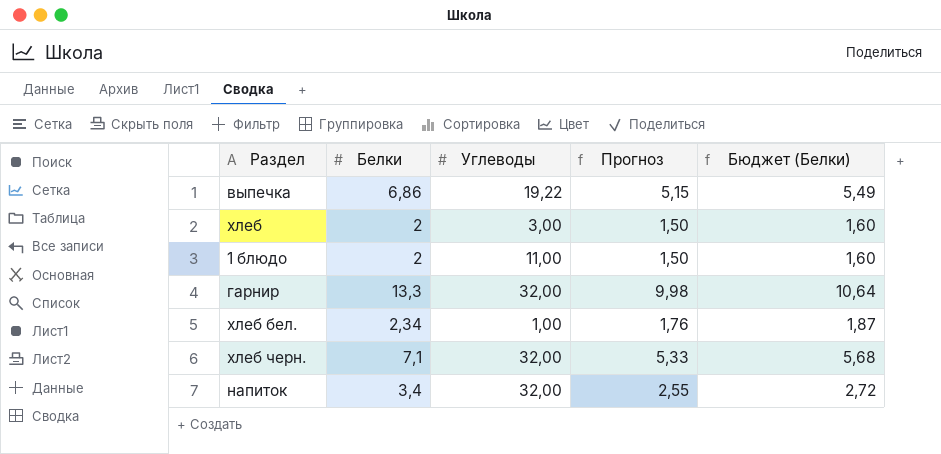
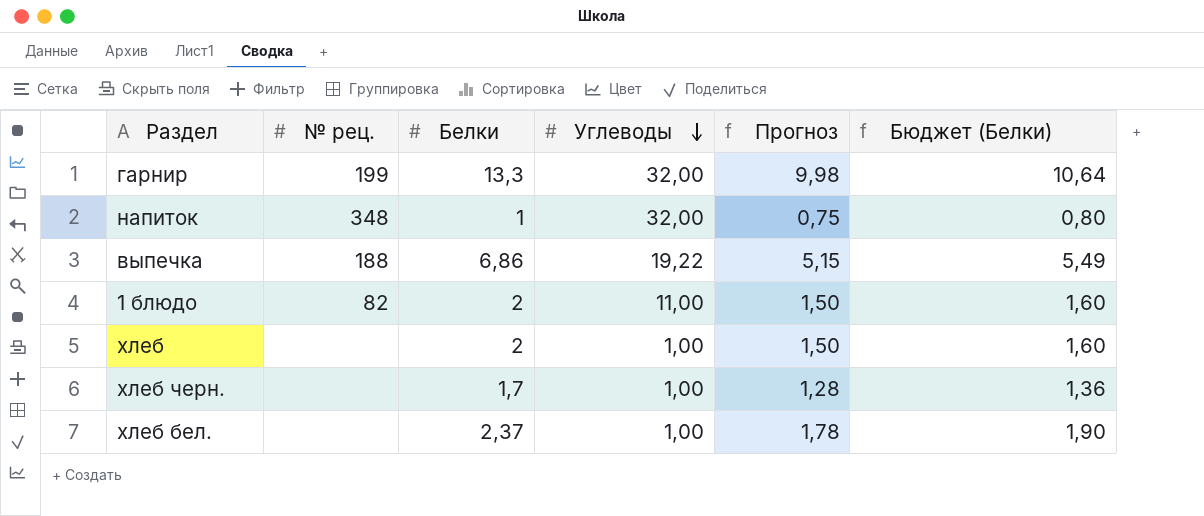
row order: none -> Углеводы descending
column № рец. | position: none -> 2
напиток | Белки: 3,4 -> 1
напиток | Прогноз: 2,55 -> 0,75
напиток | Бюджет (Белки): 2,72 -> 0,80
хлеб | Углеводы: 3,00 -> 1,00
хлеб черн. | Белки: 7,1 -> 1,7
хлеб черн. | Углеводы: 32,00 -> 1,00
хлеб черн. | Прогноз: 5,33 -> 1,28
хлеб черн. | Бюджет (Белки): 5,68 -> 1,36
хлеб бел. | Белки: 2,34 -> 2,37
хлеб бел. | Прогноз: 1,76 -> 1,78
хлеб бел. | Бюджет (Белки): 1,87 -> 1,90

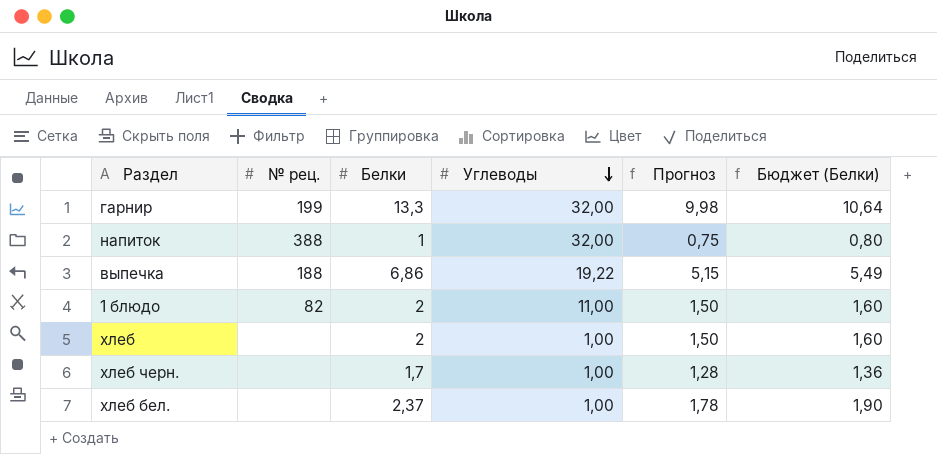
напиток | № рец.: 348 -> 388

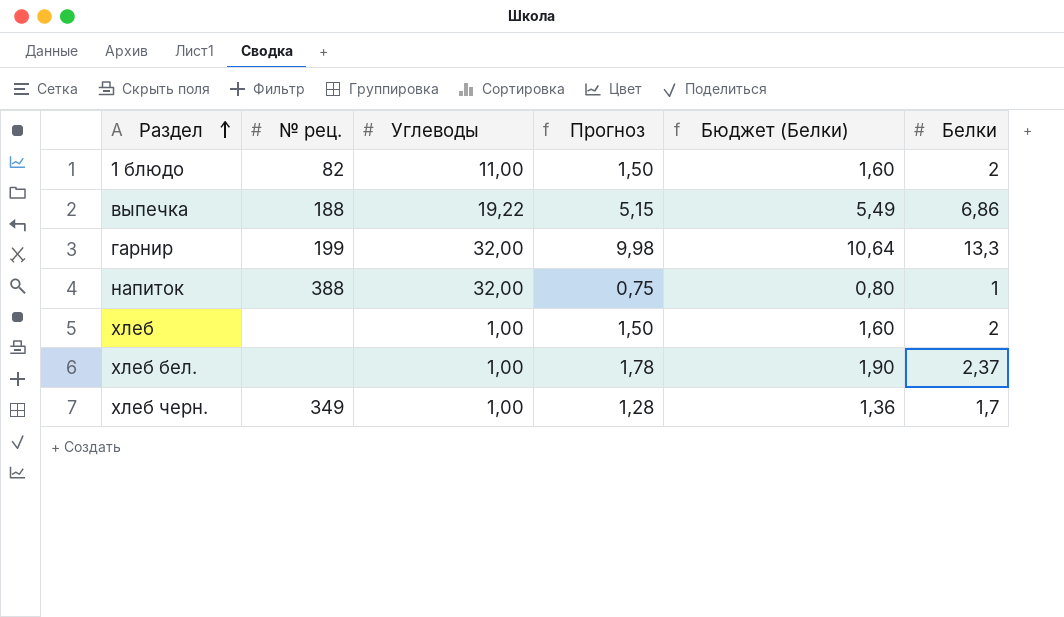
row order: Углеводы descending -> Раздел ascending
column Белки | position: 3 -> 6
хлеб черн. | № рец.: none -> 349

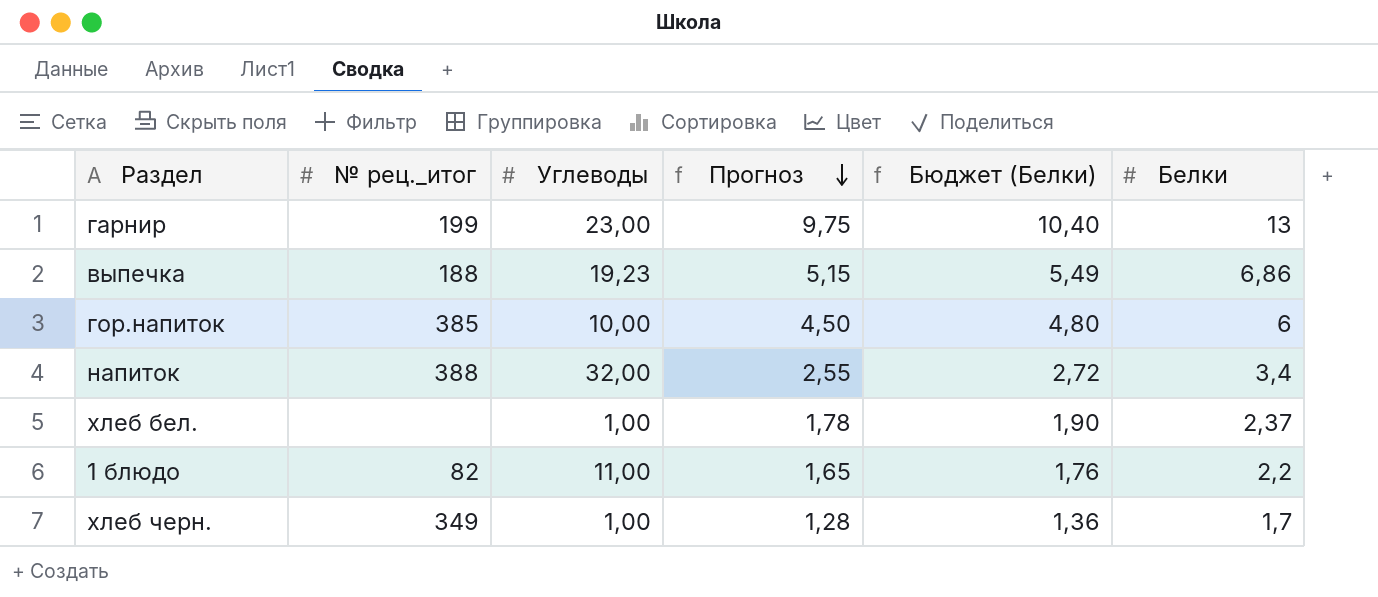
row order: Раздел ascending -> Прогноз descending
column name: № рец. -> № рец._итог
row хлеб: none | 1,00 | 1,50 | 1,60 | 2 -> none
гарнир | Углеводы: 32,00 -> 23,00
гарнир | Прогноз: 9,98 -> 9,75
гарнир | Бюджет (Белки): 10,64 -> 10,40
гарнир | Белки: 13,3 -> 13
выпечка | Углеводы: 19,22 -> 19,23
row гор.напиток: none -> 385 | 10,00 | 4,50 | 4,80 | 6
напиток | Прогноз: 0,75 -> 2,55
напиток | Бюджет (Белки): 0,80 -> 2,72
напиток | Белки: 1 -> 3,4
1 блюдо | Прогноз: 1,50 -> 1,65
1 блюдо | Бюджет (Белки): 1,60 -> 1,76
1 блюдо | Белки: 2 -> 2,2

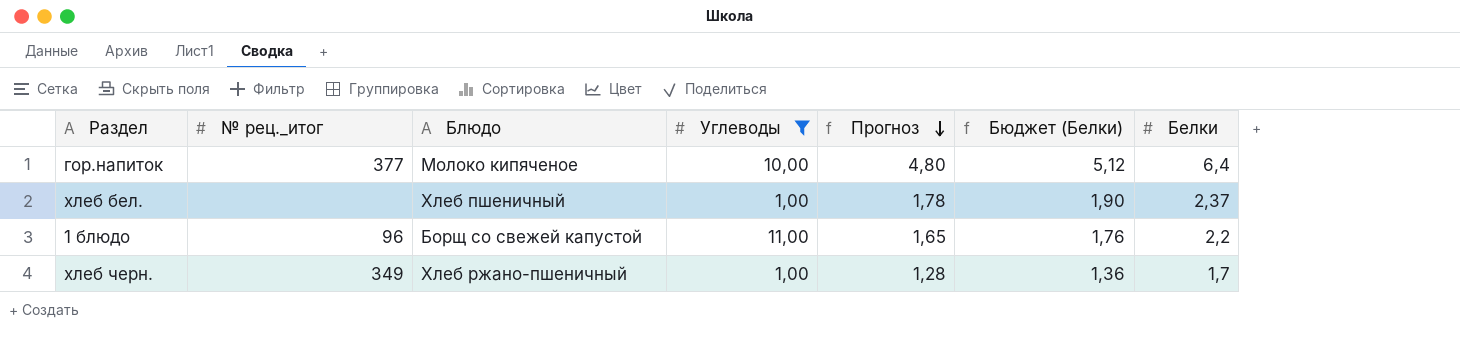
filter: none -> Углеводы <= 11,00
column Блюдо | position: none -> 3
гор.напиток | № рец._итог: 385 -> 377
гор.напиток | Прогноз: 4,50 -> 4,80
гор.напиток | Бюджет (Белки): 4,80 -> 5,12
гор.напиток | Белки: 6 -> 6,4
1 блюдо | № рец._итог: 82 -> 96

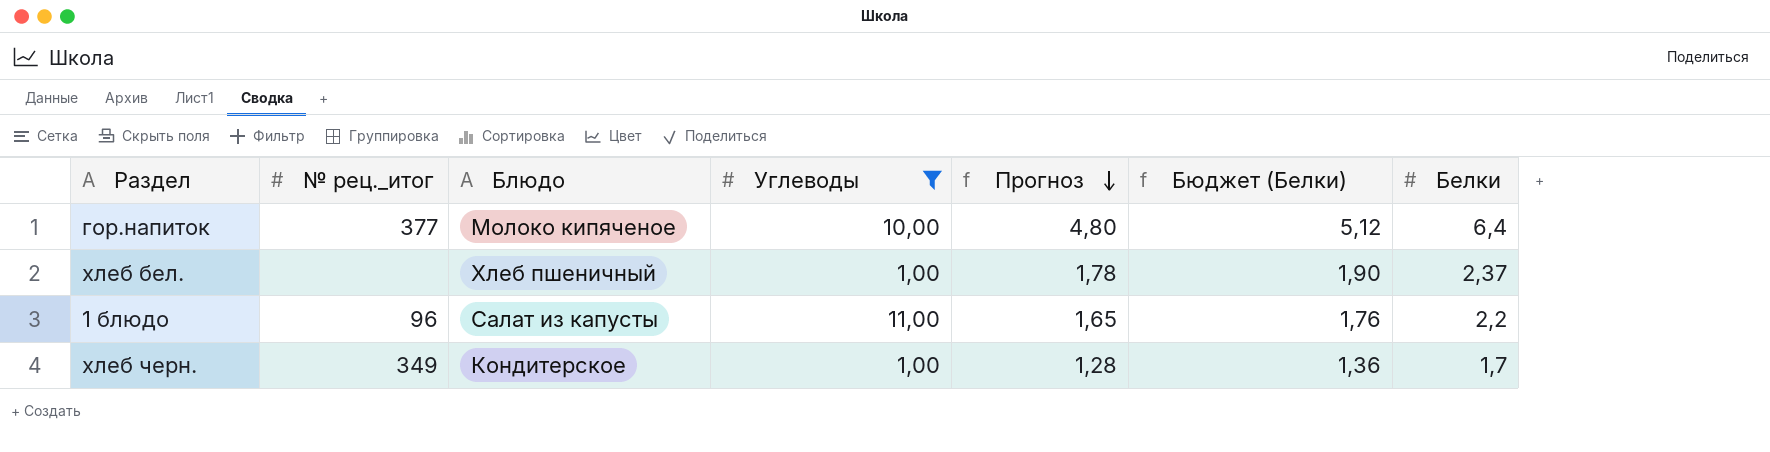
1 блюдо | Блюдо: Борщ со свежей капустой -> Салат из капусты
хлеб черн. | Блюдо: Хлеб ржано-пшеничный -> Кондитерское

